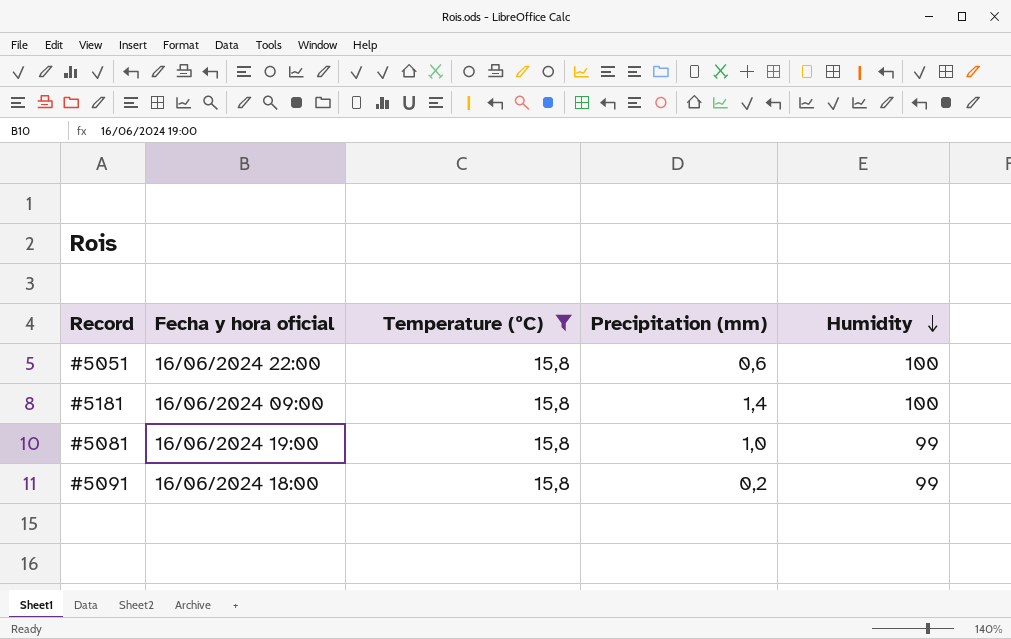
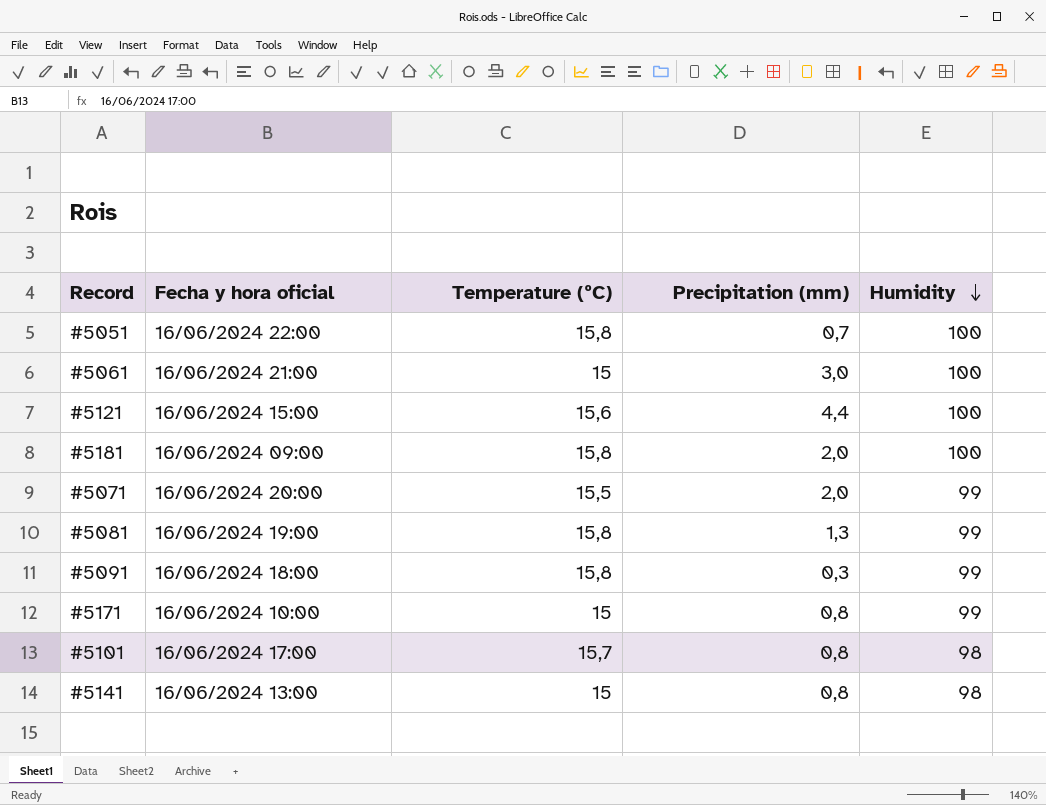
filter: Temperature (ºC) = 15,8 -> none
#5051 | Precipitation (mm): 0,6 -> 0,7
#5181 | Precipitation (mm): 1,4 -> 2,0
#5081 | Precipitation (mm): 1,0 -> 1,3
#5091 | Precipitation (mm): 0,2 -> 0,3

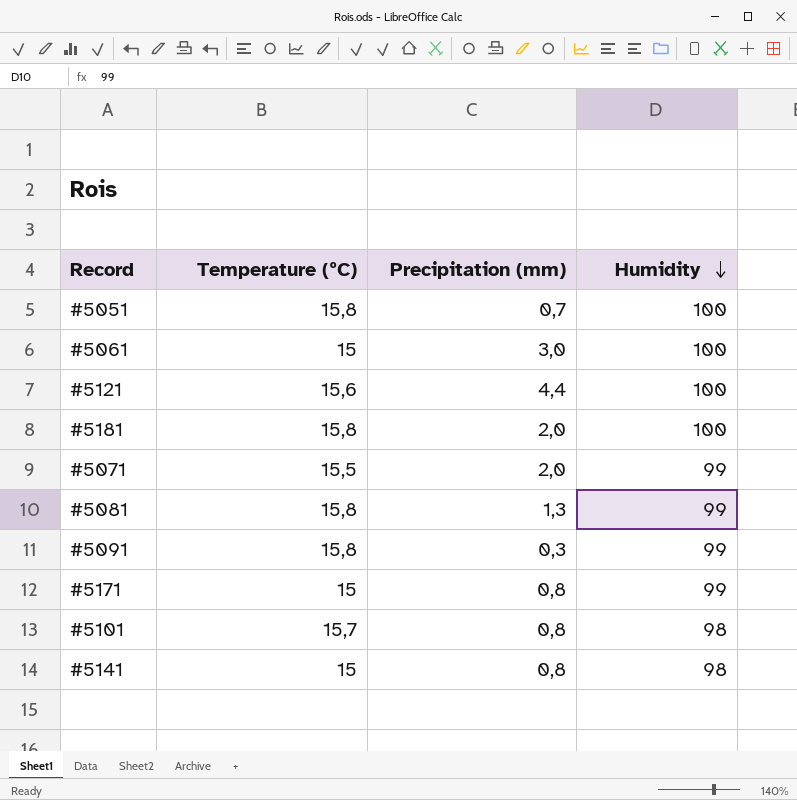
column Fecha y hora oficial | position: 2 -> none

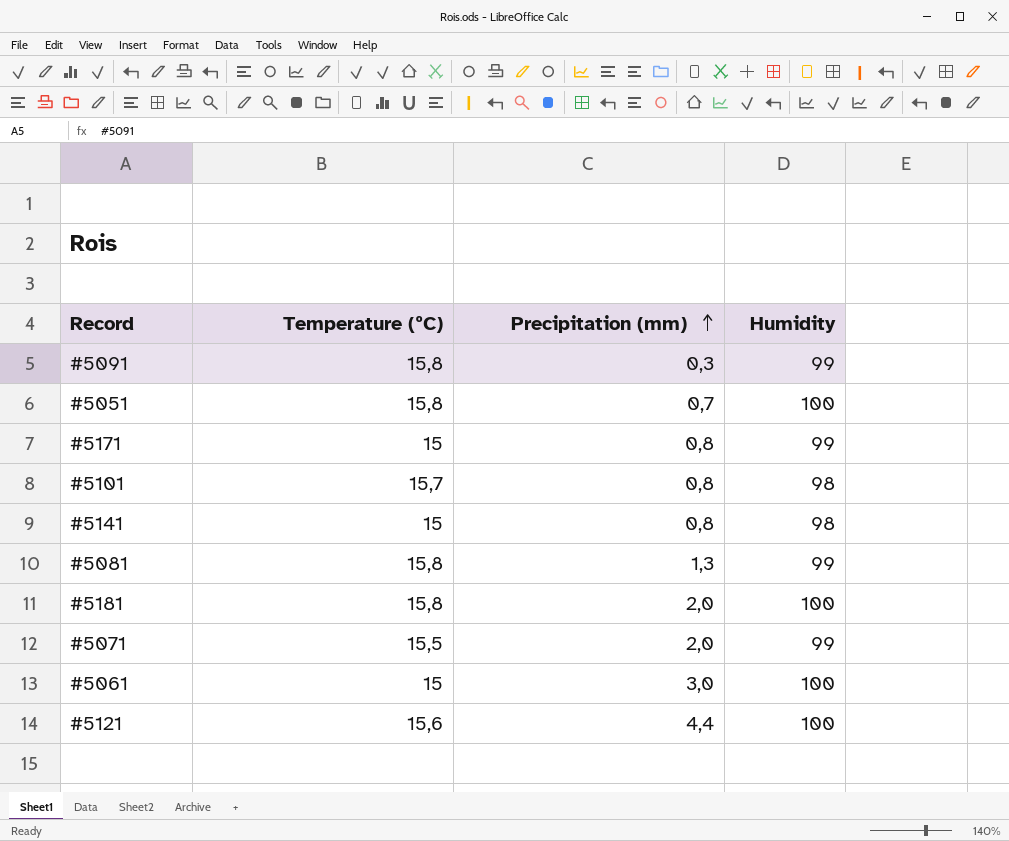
row order: Humidity descending -> Precipitation (mm) ascending

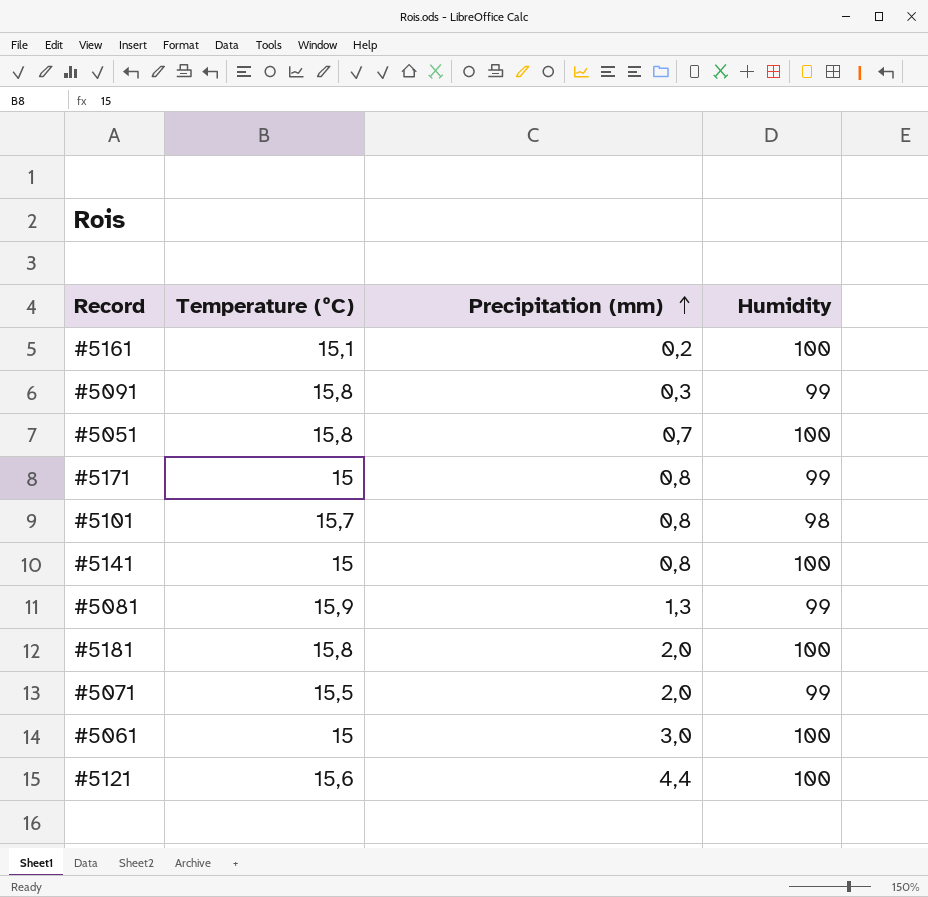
row #5161: none -> 15,1 | 0,2 | 100
#5141 | Humidity: 98 -> 100
#5081 | Temperature (ºC): 15,8 -> 15,9

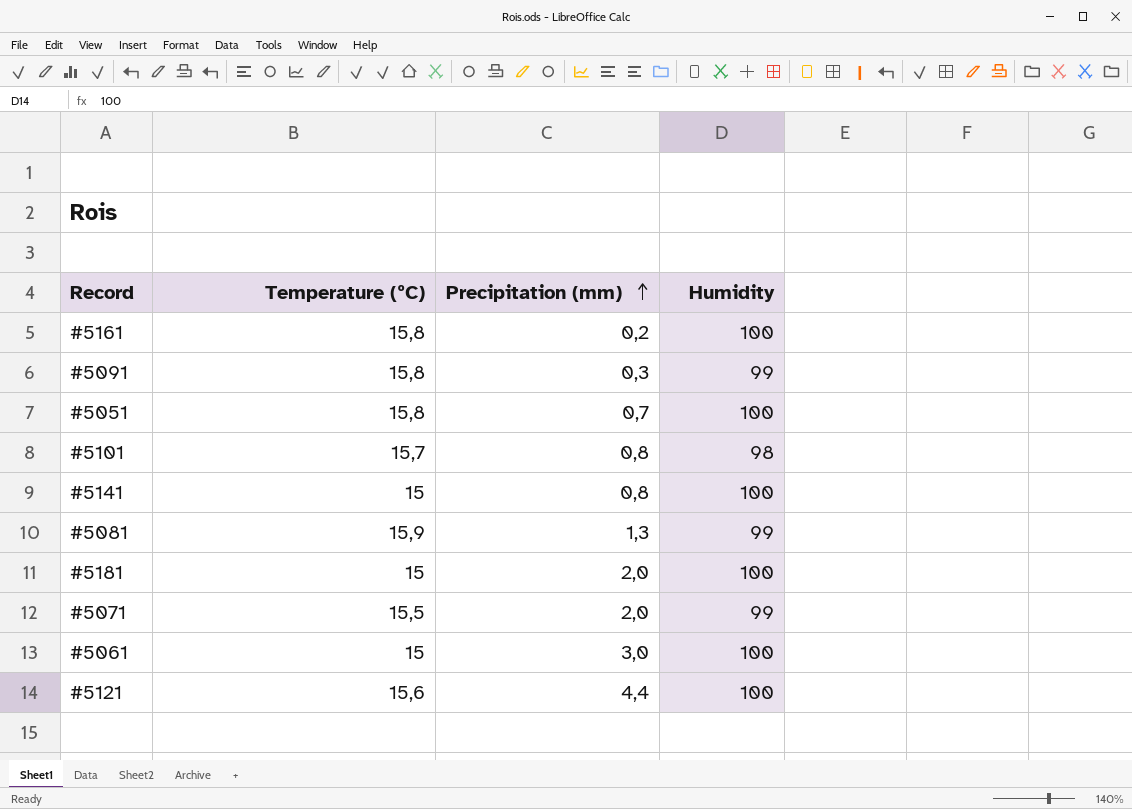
row #5171: 15 | 0,8 | 99 -> none
#5161 | Temperature (ºC): 15,1 -> 15,8
#5181 | Temperature (ºC): 15,8 -> 15

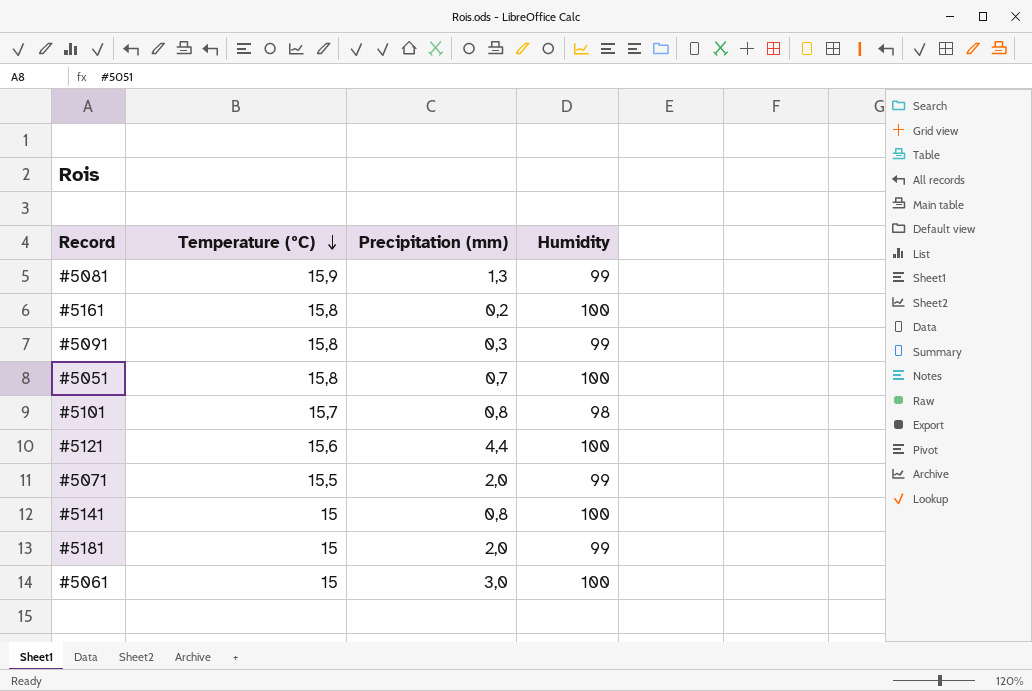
row order: Precipitation (mm) ascending -> Temperature (ºC) descending
#5181 | Humidity: 100 -> 99

